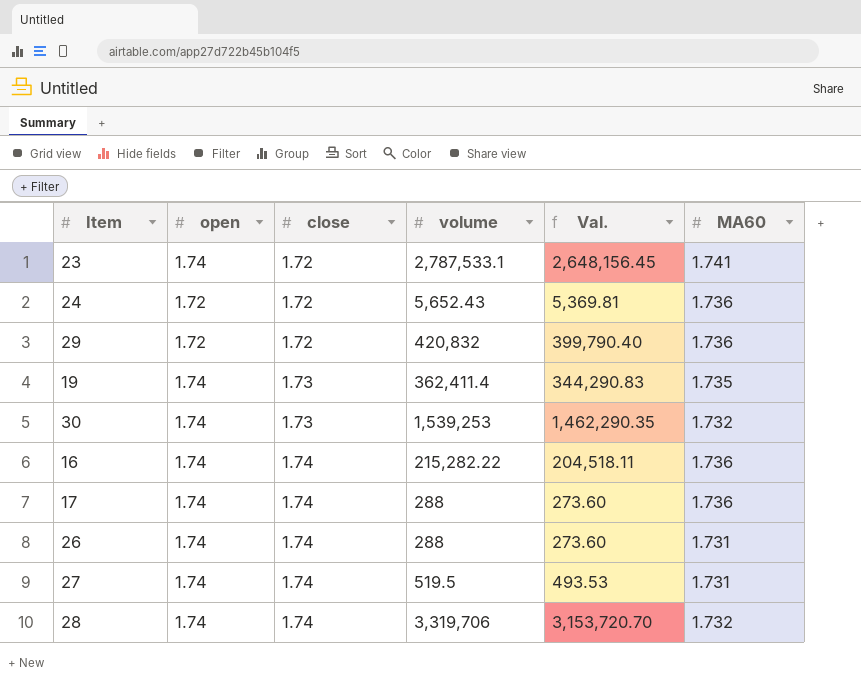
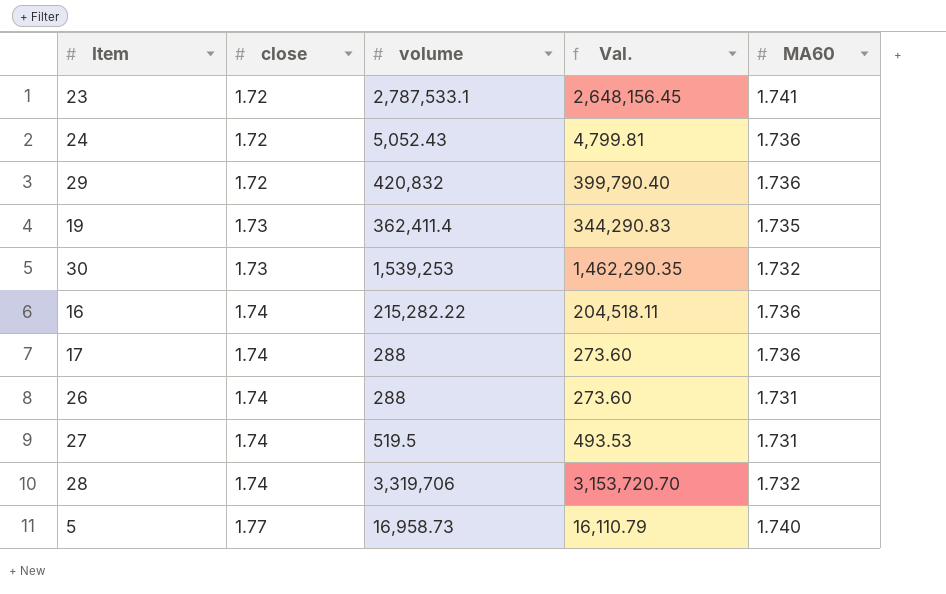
column open | position: 2 -> none
24 | volume: 5,652.43 -> 5,052.43
24 | Val.: 5,369.81 -> 4,799.81
row 5: none -> 1.77 | 16,958.73 | 16,110.79 | 1.740

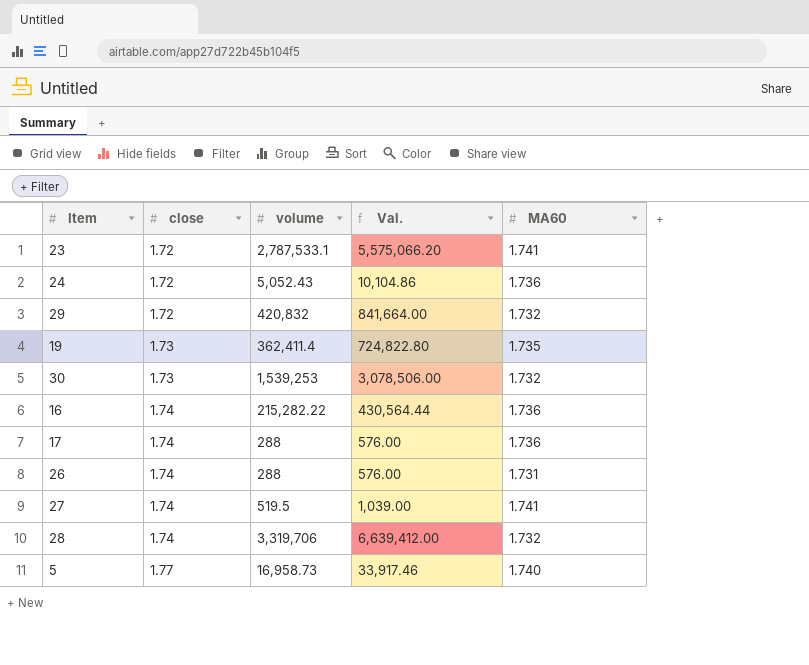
column Val. | formula: [volume] * 0.95 -> [volume] * 2
29 | MA60: 1.736 -> 1.732
27 | MA60: 1.731 -> 1.741

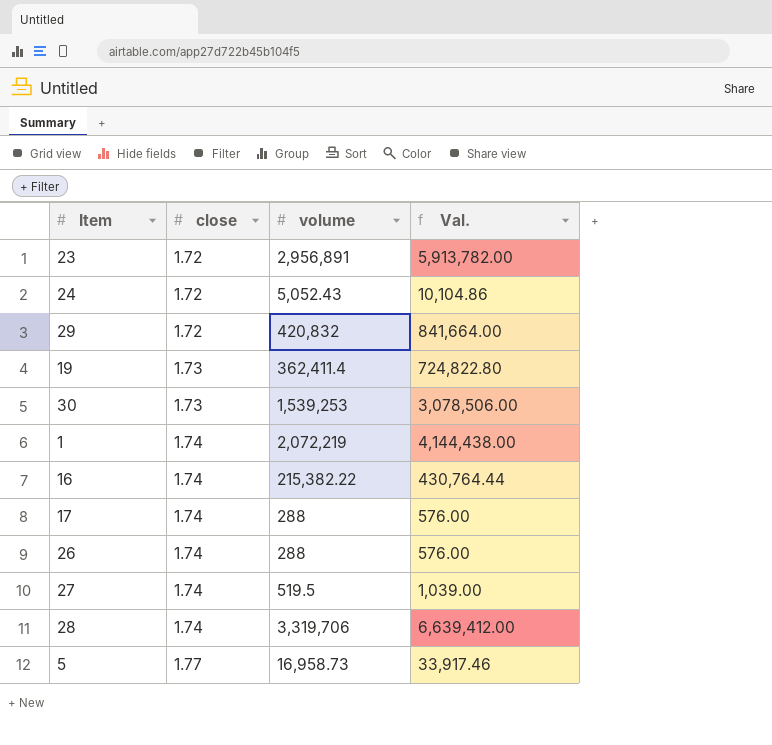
column MA60 | position: 5 -> none
23 | volume: 2,787,533.1 -> 2,956,891
23 | Val.: 5,575,066.20 -> 5,913,782.00
row 1: none -> 1.74 | 2,072,219 | 4,144,438.00
16 | volume: 215,282.22 -> 215,382.22
16 | Val.: 430,564.44 -> 430,764.44

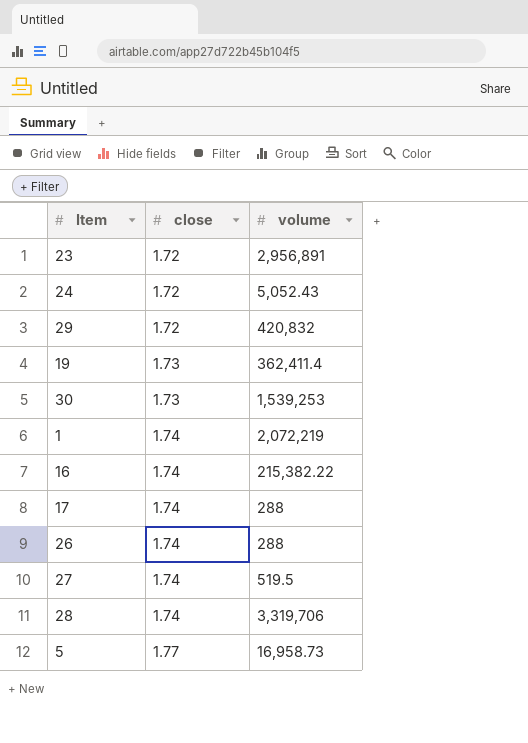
column Val. | formula: [volume] * 2 -> none

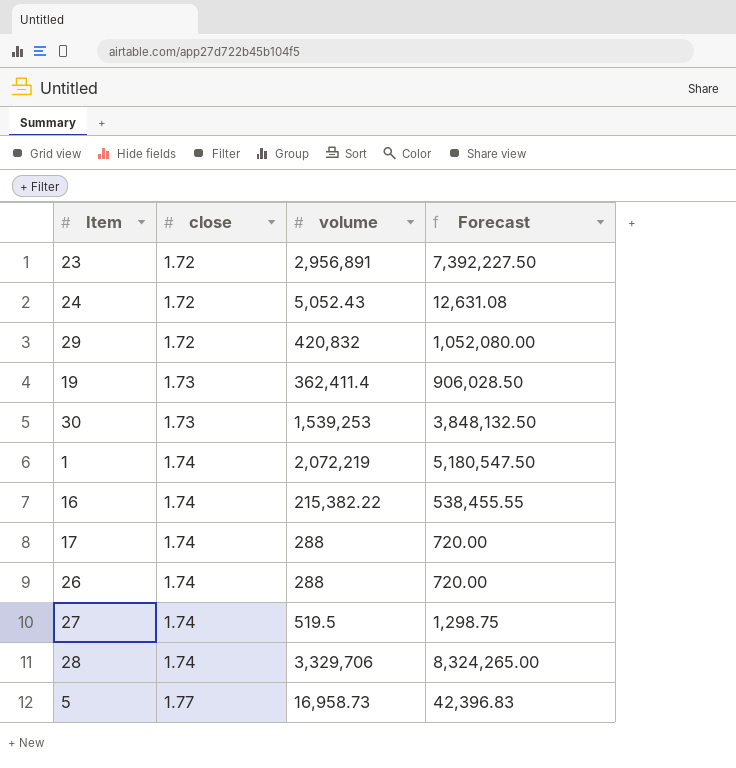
column Forecast | formula: none -> [volume] * 2.5
28 | volume: 3,319,706 -> 3,329,706

